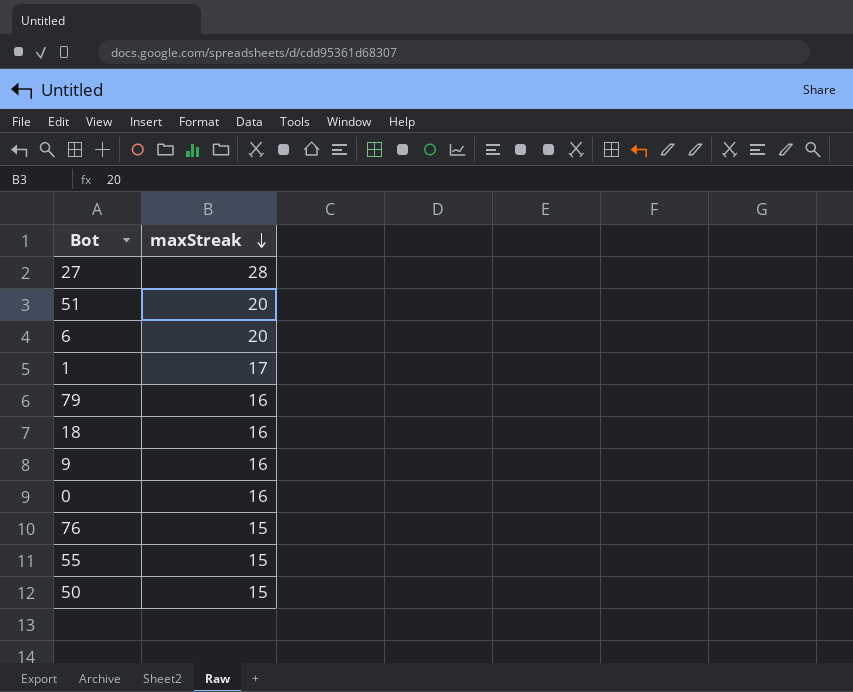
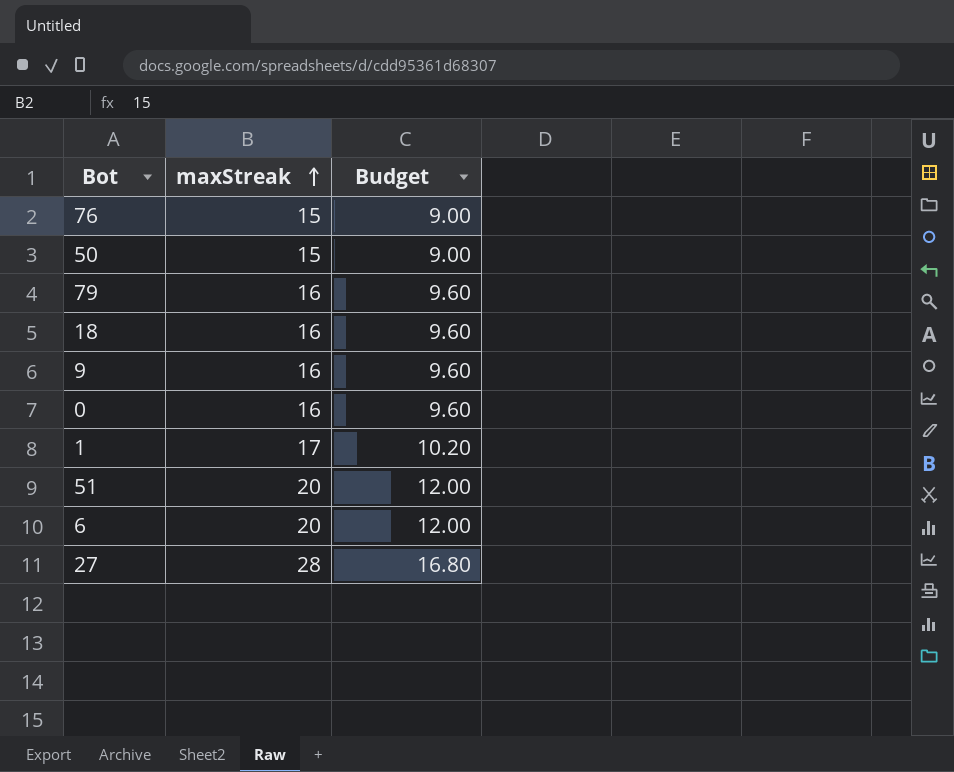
row order: maxStreak descending -> maxStreak ascending
column Budget | formula: none -> [maxStreak] * 0.6
row 55: 15 -> none

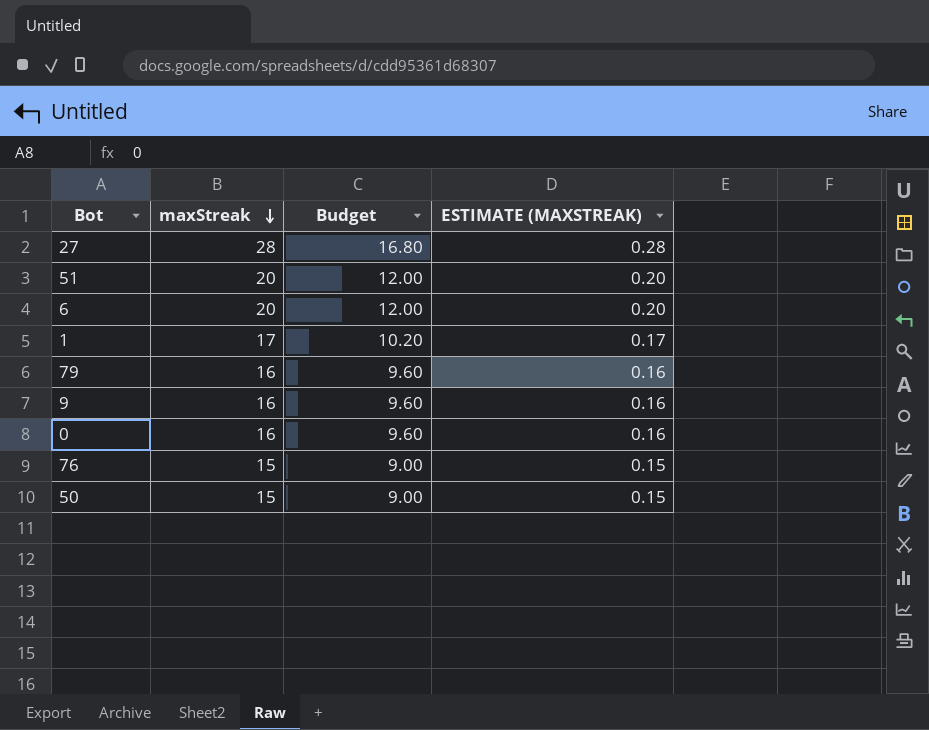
row order: maxStreak ascending -> maxStreak descending
column ESTIMATE (MAXSTREAK) | formula: none -> [maxStreak] * 0.01
row 18: 16 | 9.60 -> none

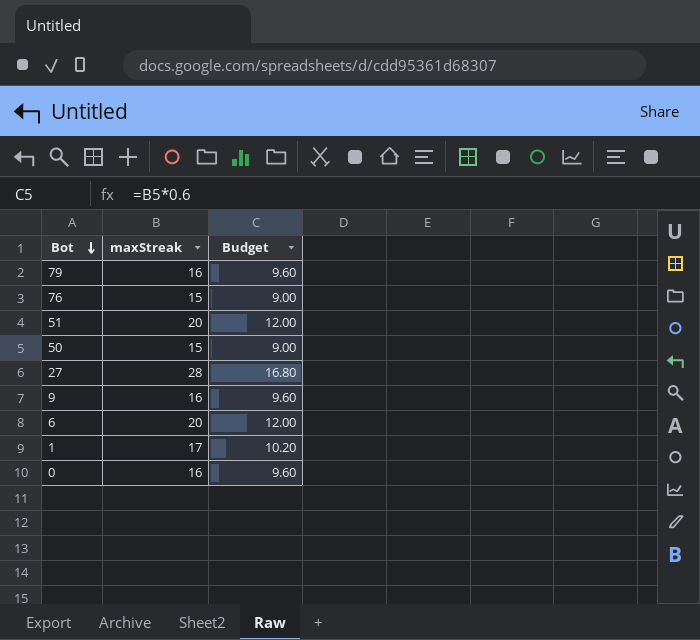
row order: maxStreak descending -> Bot descending
column ESTIMATE (MAXSTREAK) | formula: [maxStreak] * 0.01 -> none

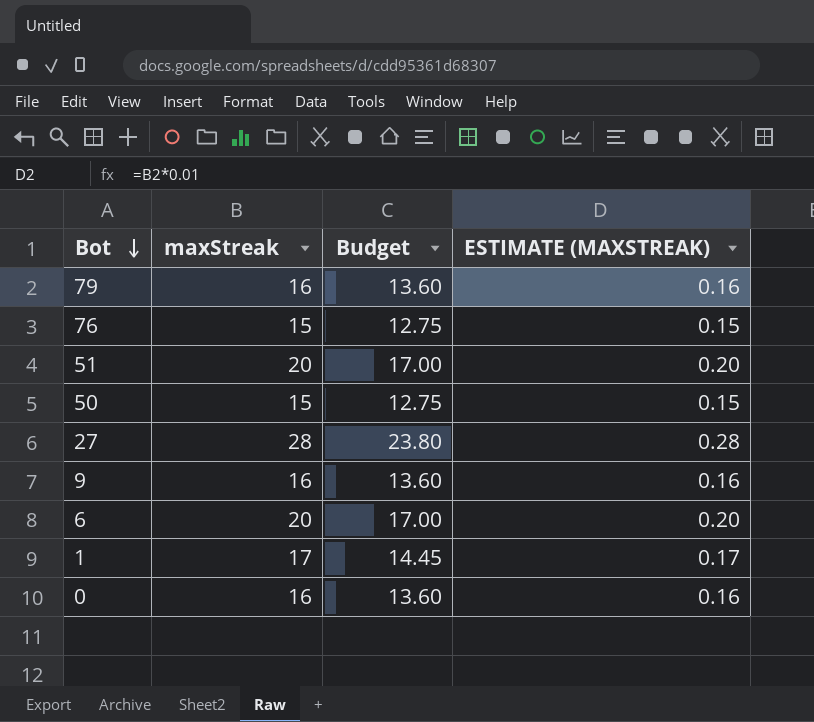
column Budget | formula: [maxStreak] * 0.6 -> [maxStreak] * 0.85
column ESTIMATE (MAXSTREAK) | formula: none -> [maxStreak] * 0.01

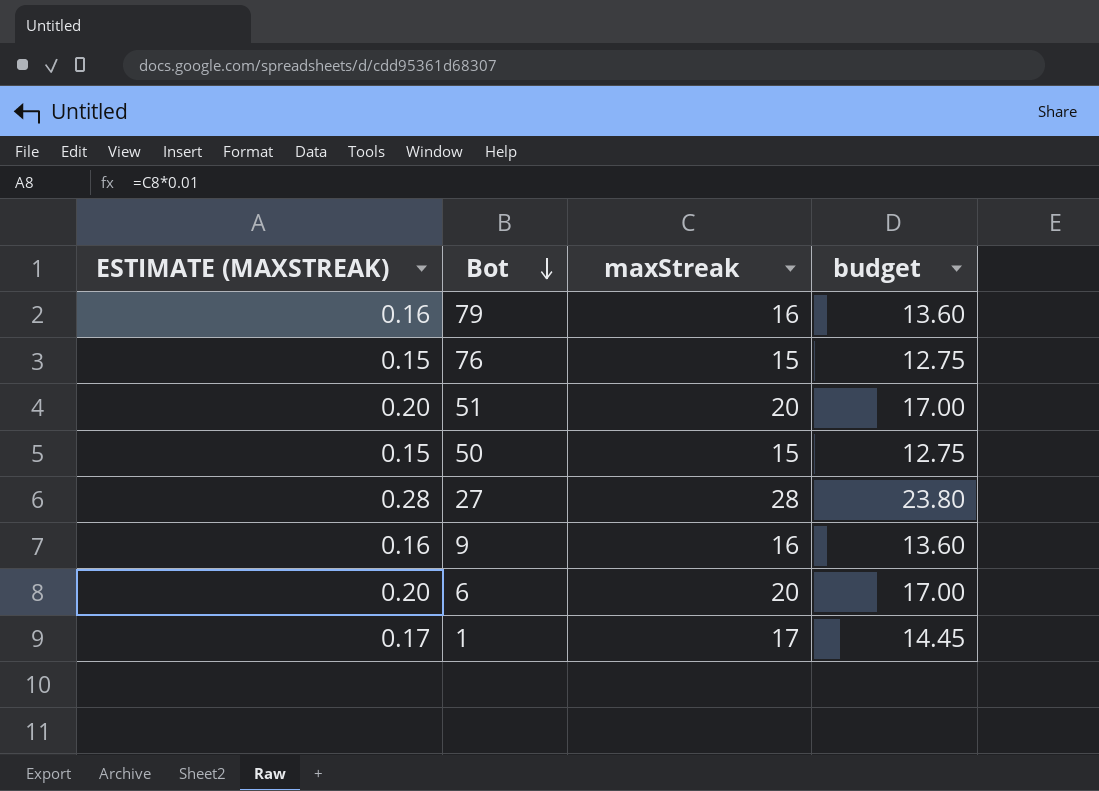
column ESTIMATE (MAXSTREAK) | position: 4 -> 1
column name: Budget -> budget
row 0: 16 | 13.60 | 0.16 -> none

